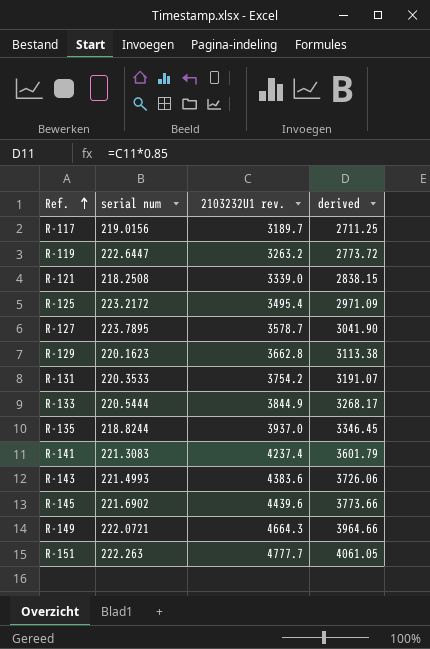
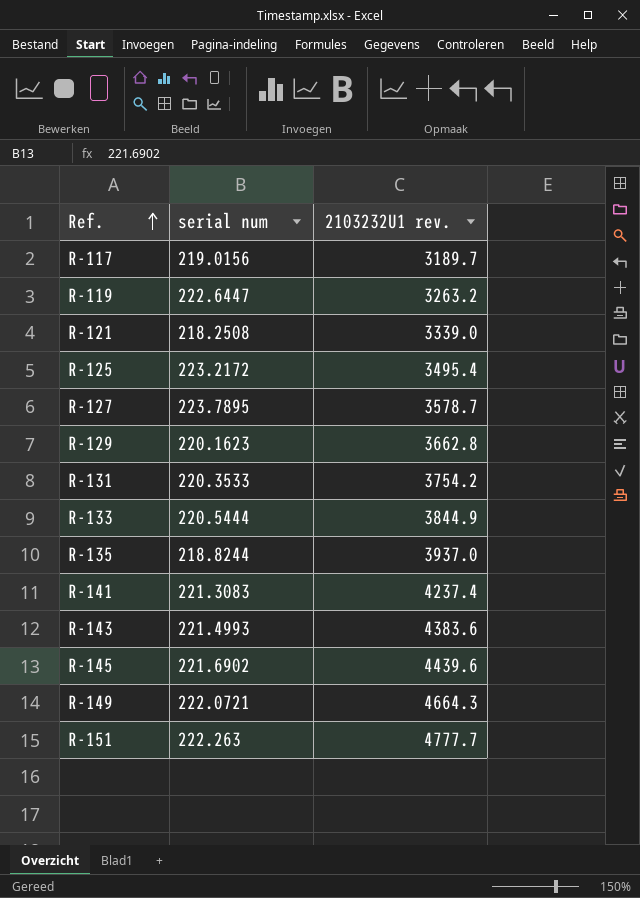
column derived | formula: [2103232U1 rev.] * 0.85 -> none

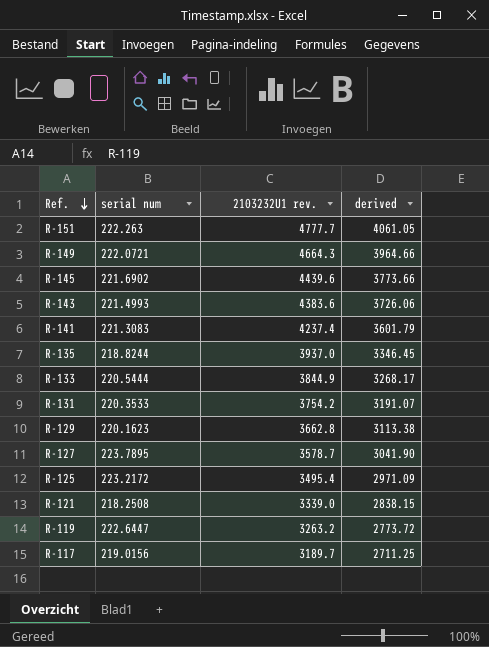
row order: Ref. ascending -> Ref. descending
column derived | formula: none -> [2103232U1 rev.] * 0.85

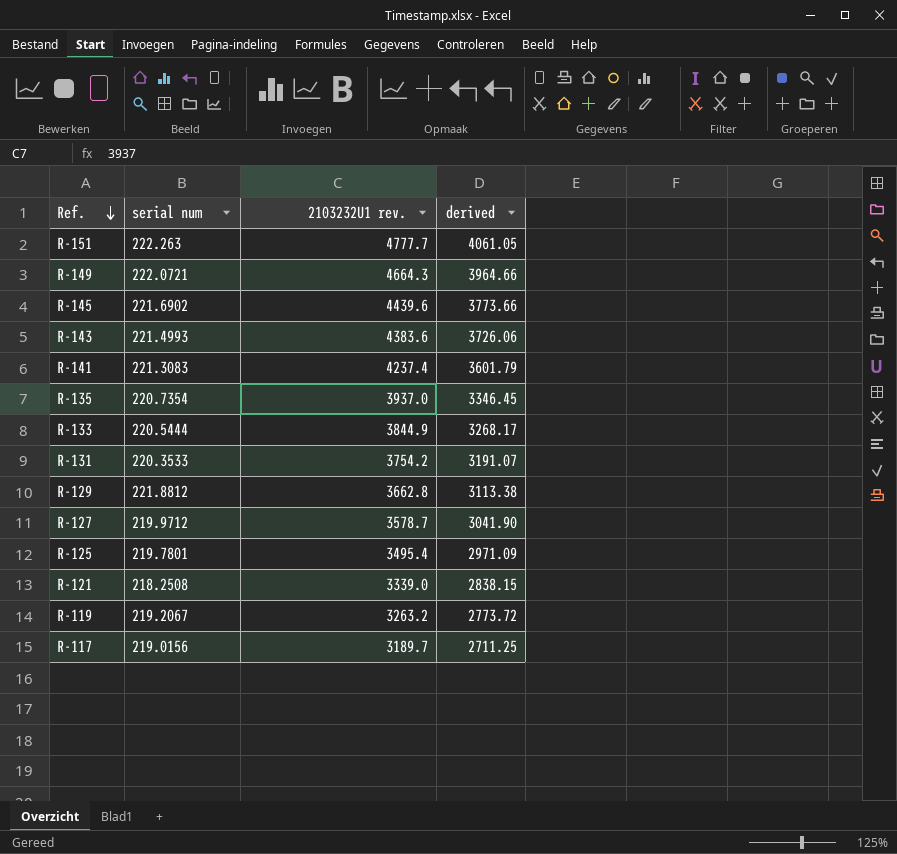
R-135 | serial num: 218.8244 -> 220.7354
R-129 | serial num: 220.1623 -> 221.8812
R-127 | serial num: 223.7895 -> 219.9712
R-125 | serial num: 223.2172 -> 219.7801
R-119 | serial num: 222.6447 -> 219.2067

